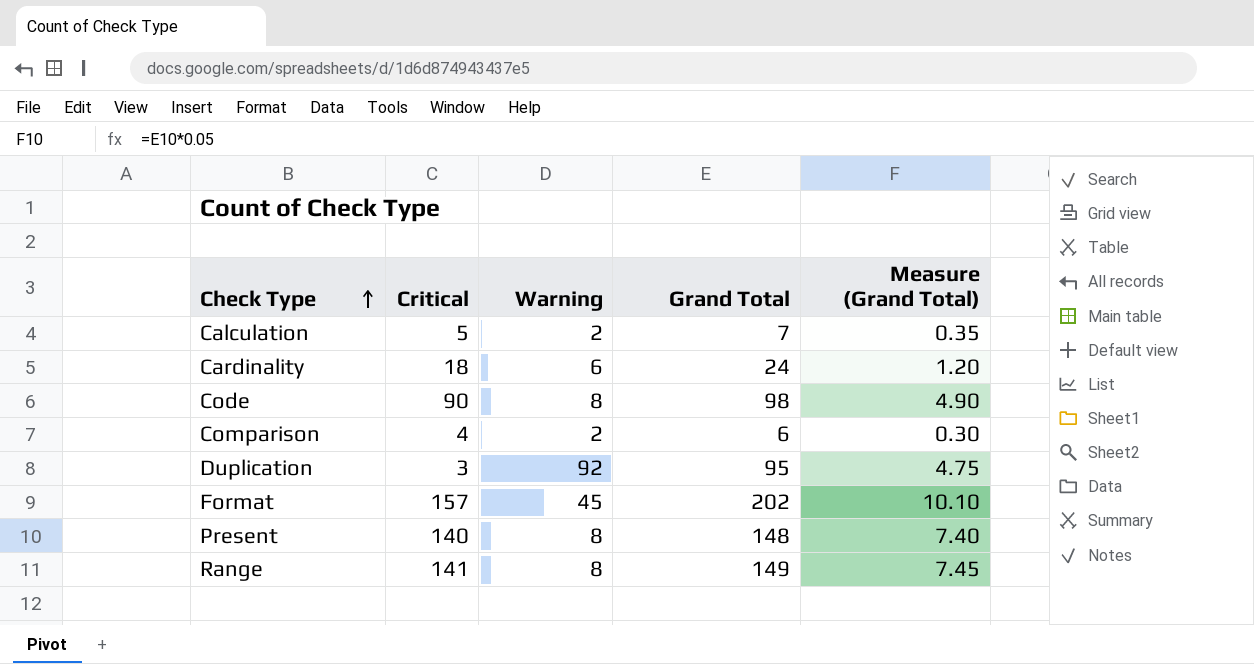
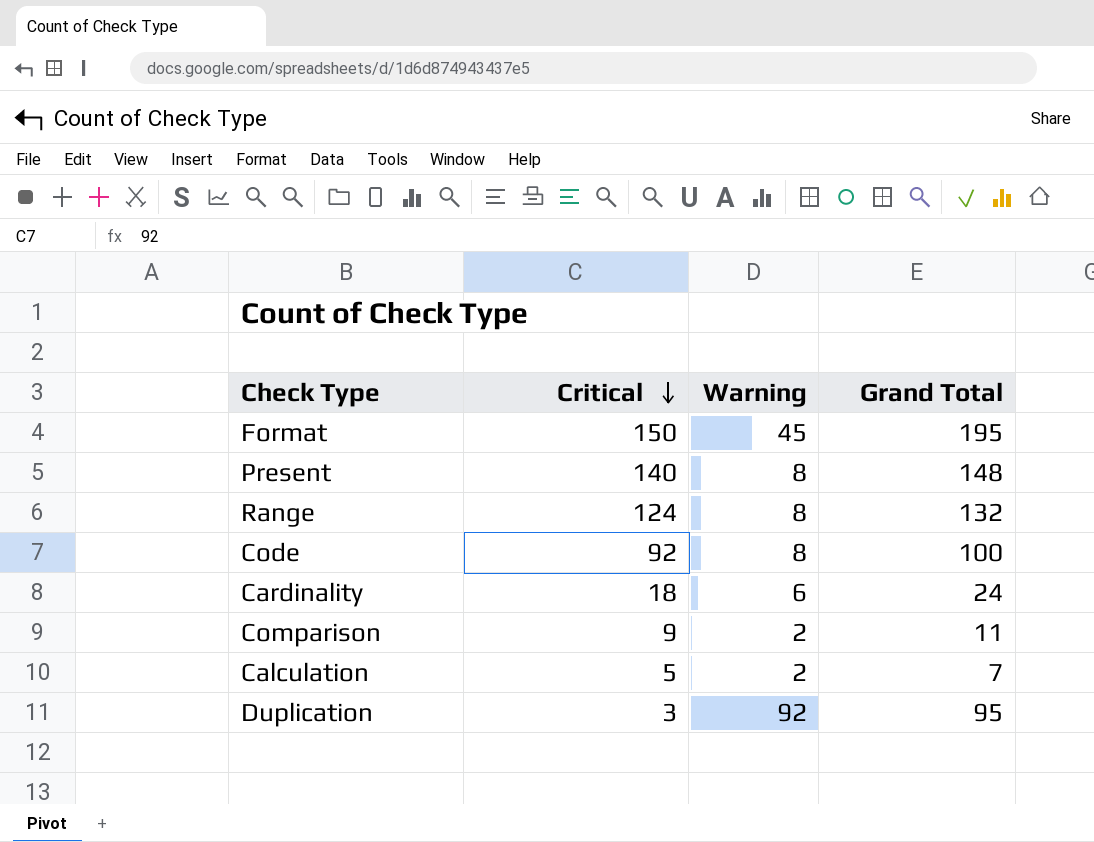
row order: Check Type ascending -> Critical descending
column Measure (Grand Total) | formula: [Grand Total] * 0.05 -> none
Format | Critical: 157 -> 150
Format | Grand Total: 202 -> 195
Range | Critical: 141 -> 124
Range | Grand Total: 149 -> 132
Code | Critical: 90 -> 92
Code | Grand Total: 98 -> 100
Comparison | Critical: 4 -> 9
Comparison | Grand Total: 6 -> 11

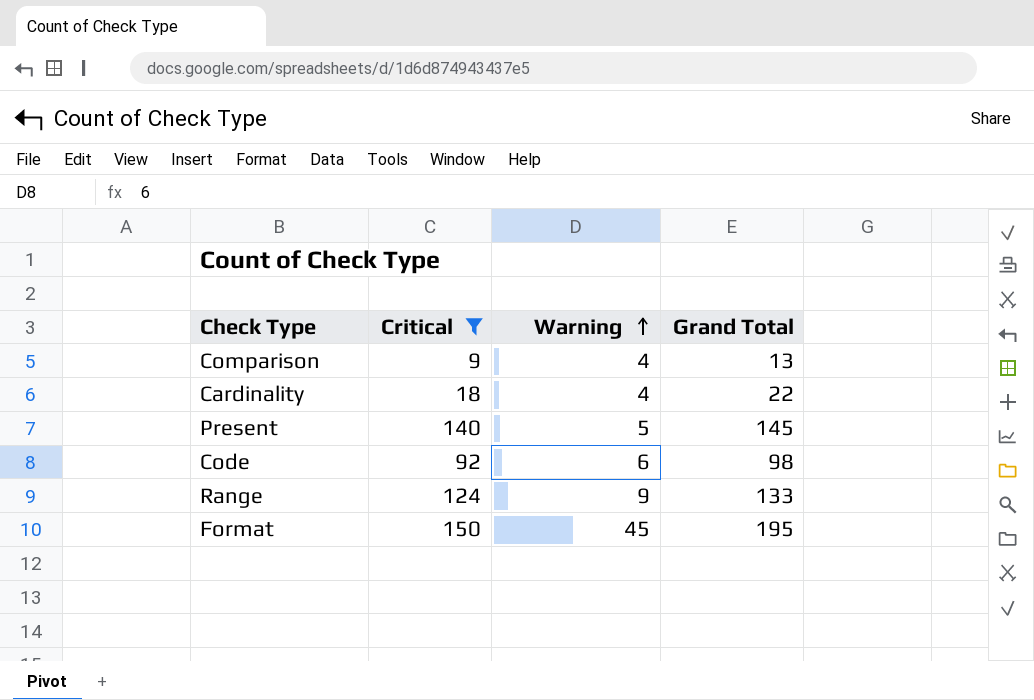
filter: none -> Critical >= 9
row order: Critical descending -> Warning ascending
Comparison | Warning: 2 -> 4
Comparison | Grand Total: 11 -> 13
Cardinality | Warning: 6 -> 4
Cardinality | Grand Total: 24 -> 22
Present | Warning: 8 -> 5
Present | Grand Total: 148 -> 145
Code | Warning: 8 -> 6
Code | Grand Total: 100 -> 98
Range | Warning: 8 -> 9
Range | Grand Total: 132 -> 133

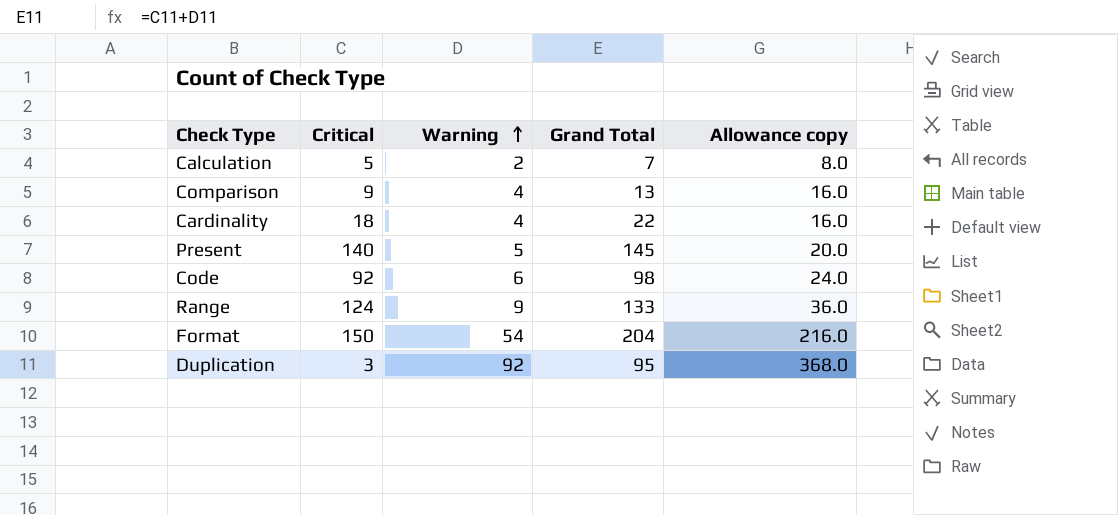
filter: Critical >= 9 -> none
column Allowance copy | formula: none -> [Warning] * 4
Format | Warning: 45 -> 54
Format | Grand Total: 195 -> 204

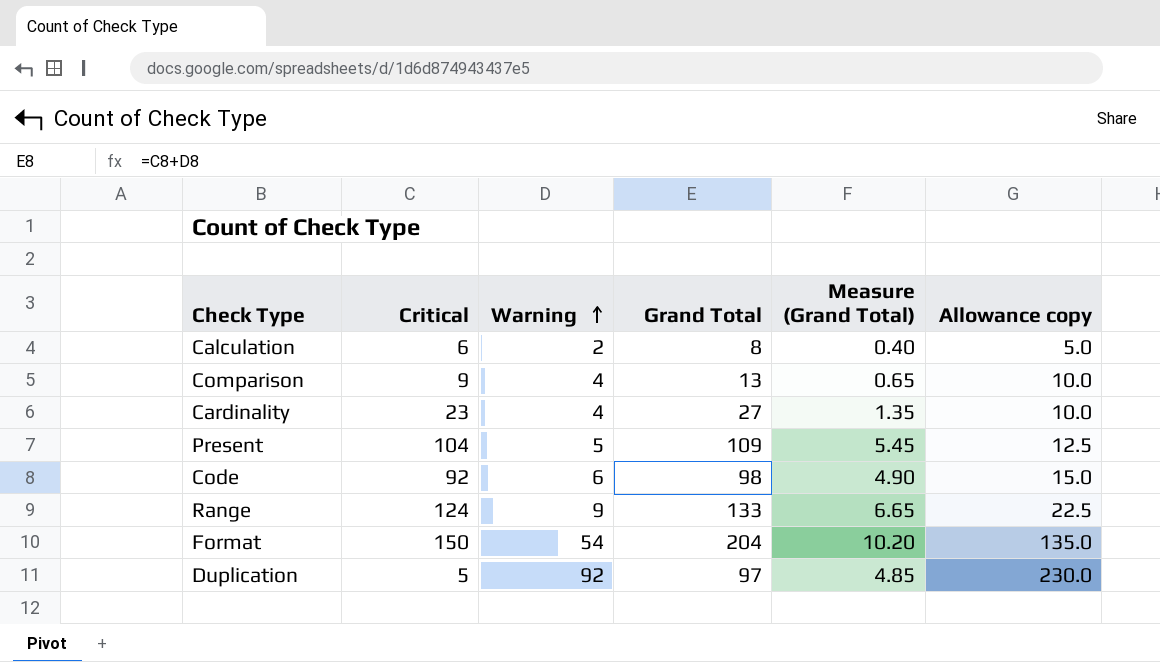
column Measure (Grand Total) | formula: none -> [Grand Total] * 0.05
column Allowance copy | formula: [Warning] * 4 -> [Warning] * 2.5
Calculation | Critical: 5 -> 6
Calculation | Grand Total: 7 -> 8
Cardinality | Critical: 18 -> 23
Cardinality | Grand Total: 22 -> 27
Present | Critical: 140 -> 104
Present | Grand Total: 145 -> 109
Duplication | Critical: 3 -> 5
Duplication | Grand Total: 95 -> 97

